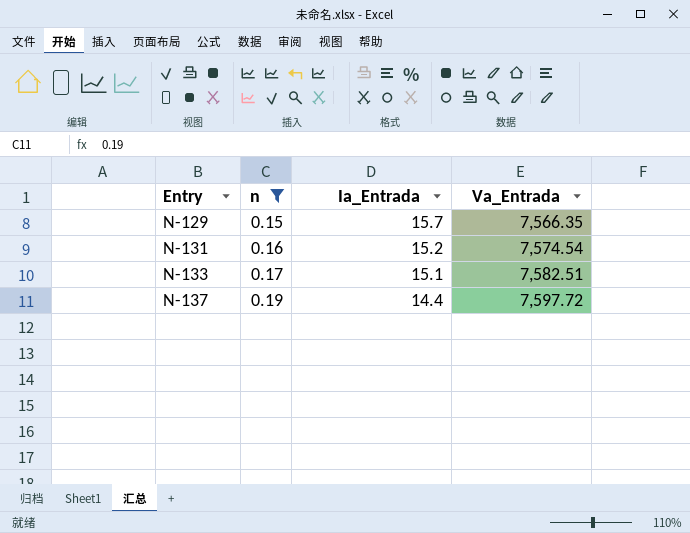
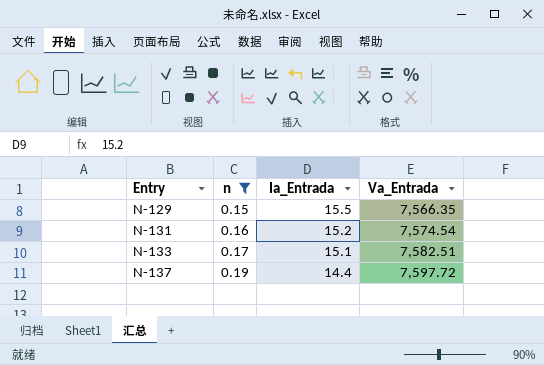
N-129 | Ia_Entrada: 15.7 -> 15.5

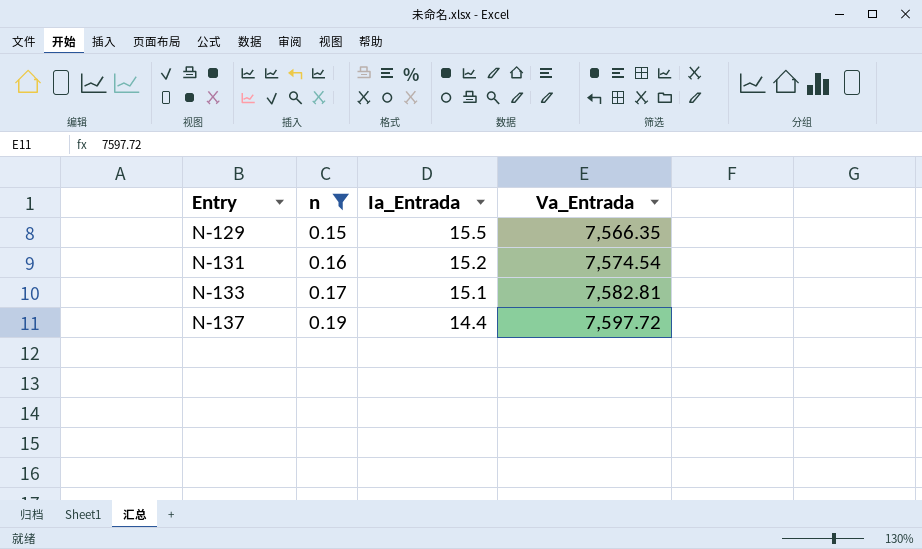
N-133 | Va_Entrada: 7,582.51 -> 7,582.81

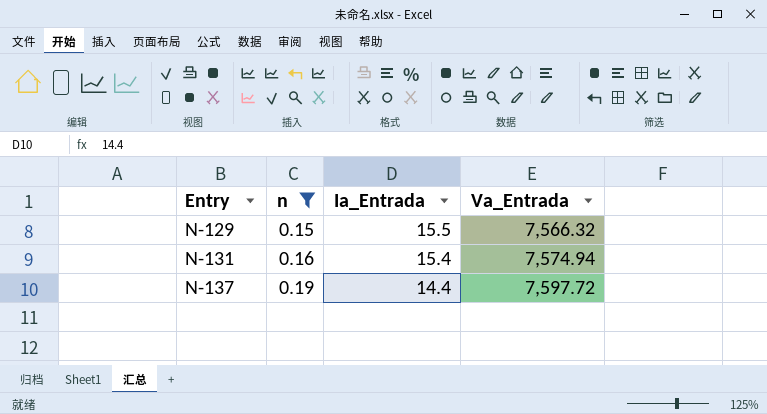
row N-133: 0.17 | 15.1 | 7,582.81 -> none
N-129 | Va_Entrada: 7,566.35 -> 7,566.32
N-131 | Ia_Entrada: 15.2 -> 15.4
N-131 | Va_Entrada: 7,574.54 -> 7,574.94

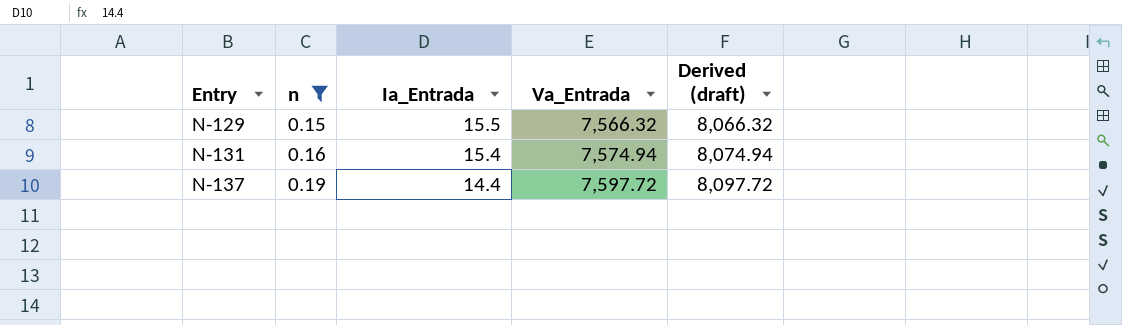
column Derived (draft) | formula: none -> [Va_Entrada] + 500

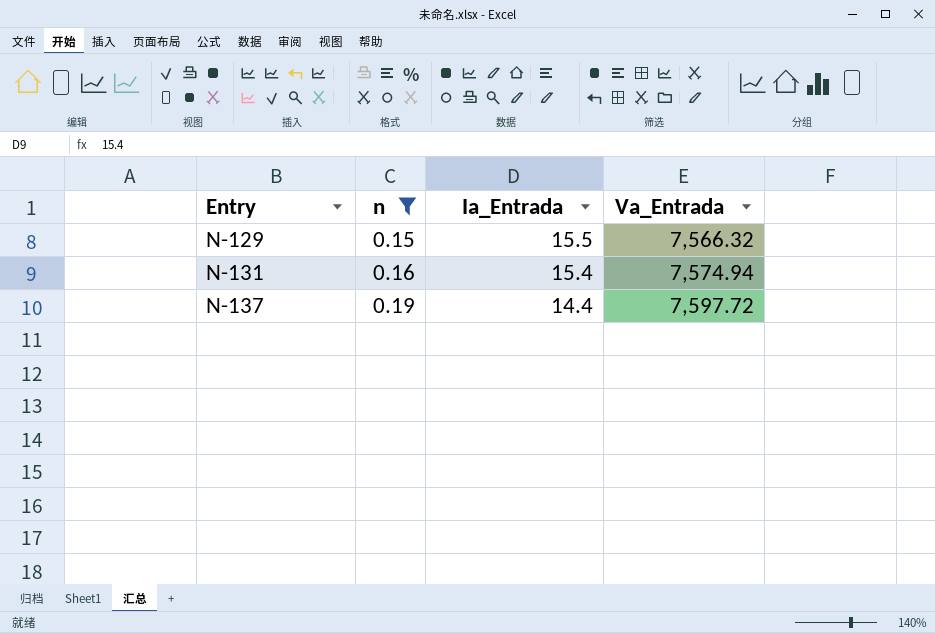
column Derived (draft) | formula: [Va_Entrada] + 500 -> none

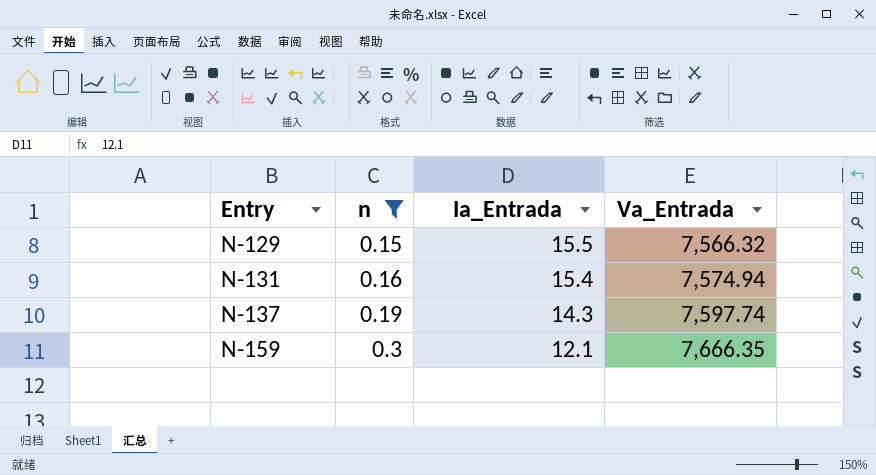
N-137 | Ia_Entrada: 14.4 -> 14.3
N-137 | Va_Entrada: 7,597.72 -> 7,597.74
row N-159: none -> 0.3 | 12.1 | 7,666.35

